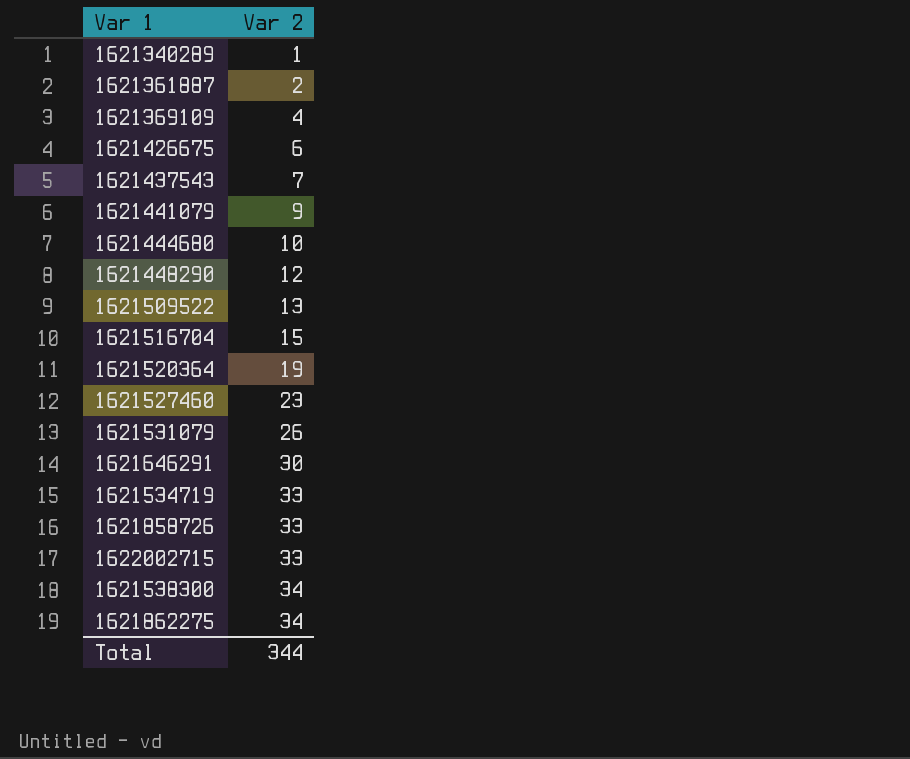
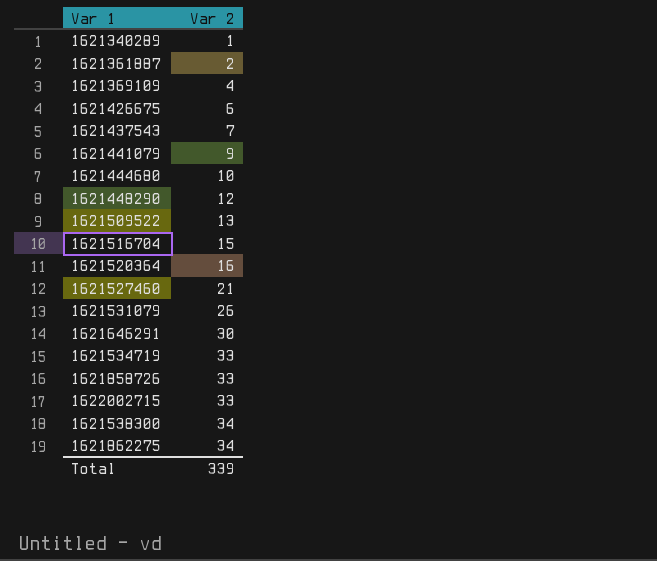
1621520364 | Var 2: 19 -> 16
1621527460 | Var 2: 23 -> 21
Total | Var 2: 344 -> 339

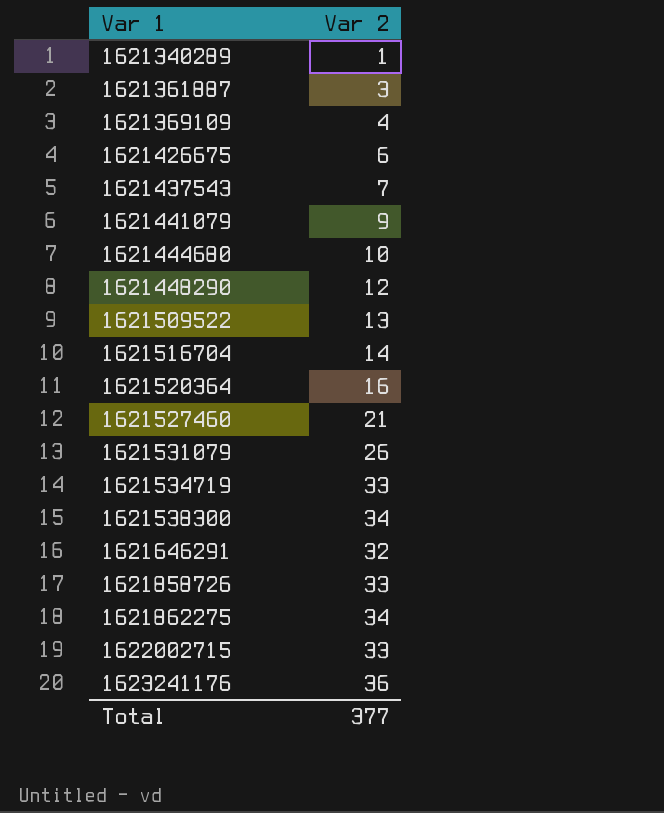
row order: Var 2 ascending -> Var 1 ascending
1621361887 | Var 2: 2 -> 3
1621516704 | Var 2: 15 -> 14
1621646291 | Var 2: 30 -> 32
row 1623241176: none -> 36
Total | Var 2: 339 -> 377

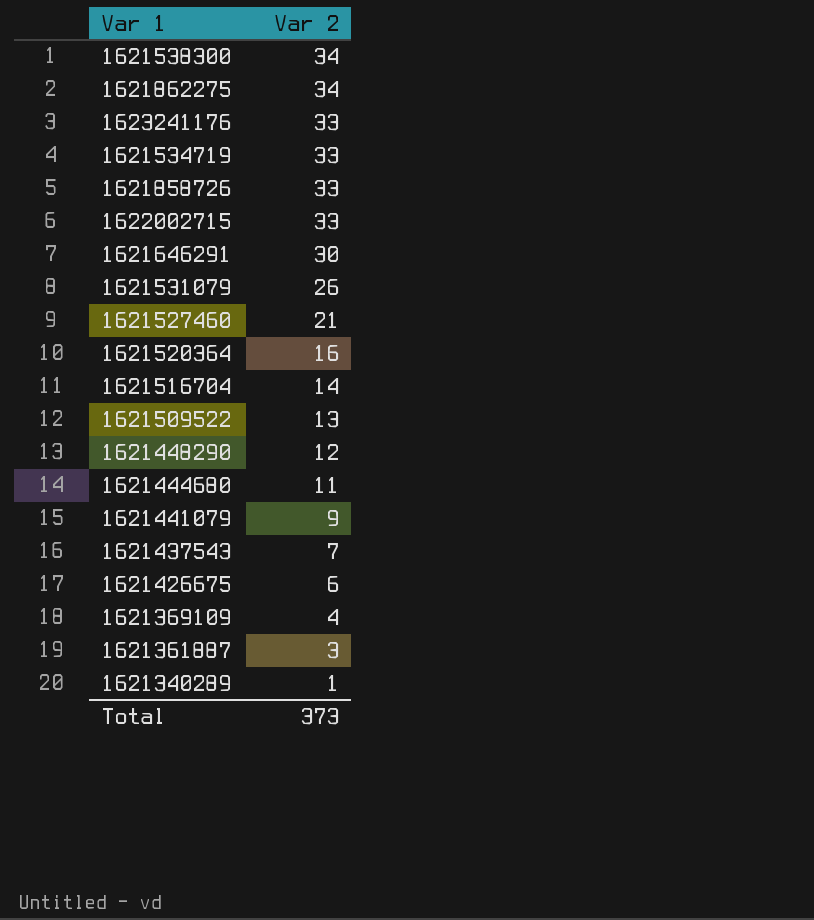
row order: Var 1 ascending -> Var 2 descending
1623241176 | Var 2: 36 -> 33
1621646291 | Var 2: 32 -> 30
1621444680 | Var 2: 10 -> 11
Total | Var 2: 377 -> 373

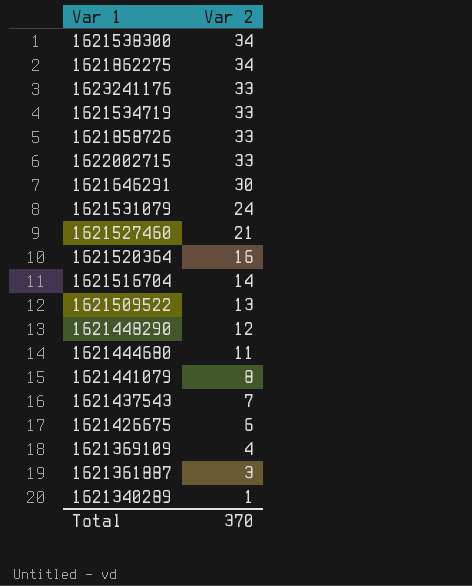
1621531079 | Var 2: 26 -> 24
1621441079 | Var 2: 9 -> 8
Total | Var 2: 373 -> 370

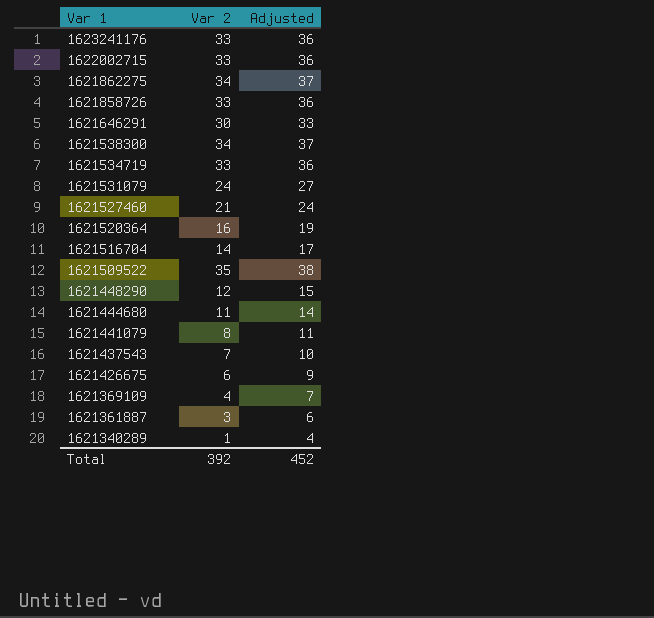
row order: Var 2 descending -> Var 1 descending
column Adjusted | formula: none -> [Var 2] + 3
1621509522 | Var 2: 13 -> 35
Total | Var 2: 370 -> 392

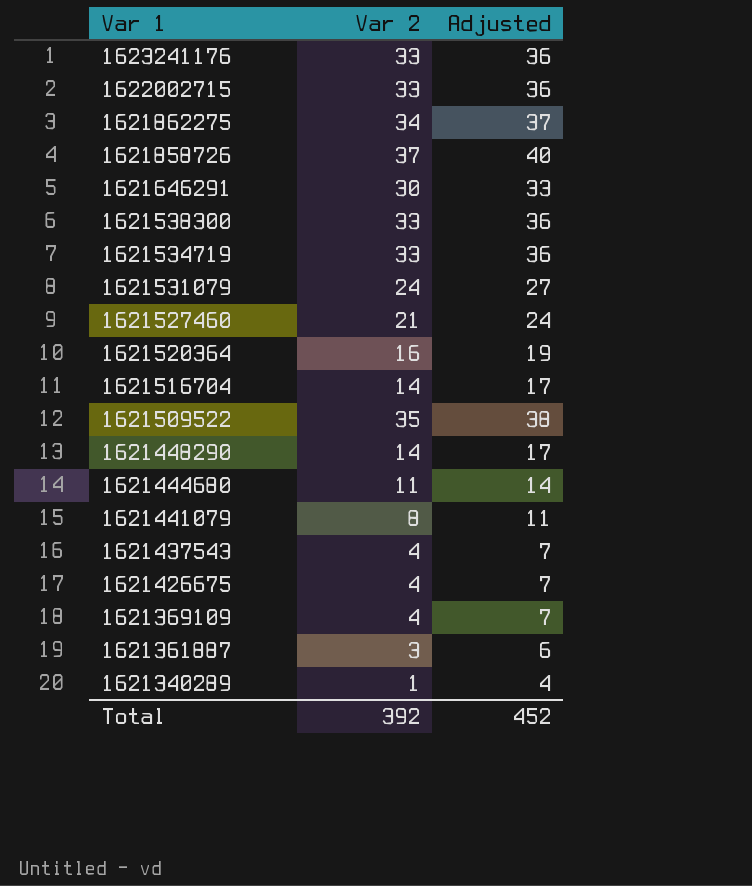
1621858726 | Var 2: 33 -> 37
1621858726 | Adjusted: 36 -> 40
1621538300 | Var 2: 34 -> 33
1621538300 | Adjusted: 37 -> 36
1621448290 | Var 2: 12 -> 14
1621448290 | Adjusted: 15 -> 17
1621437543 | Var 2: 7 -> 4
1621437543 | Adjusted: 10 -> 7
1621426675 | Var 2: 6 -> 4
1621426675 | Adjusted: 9 -> 7

